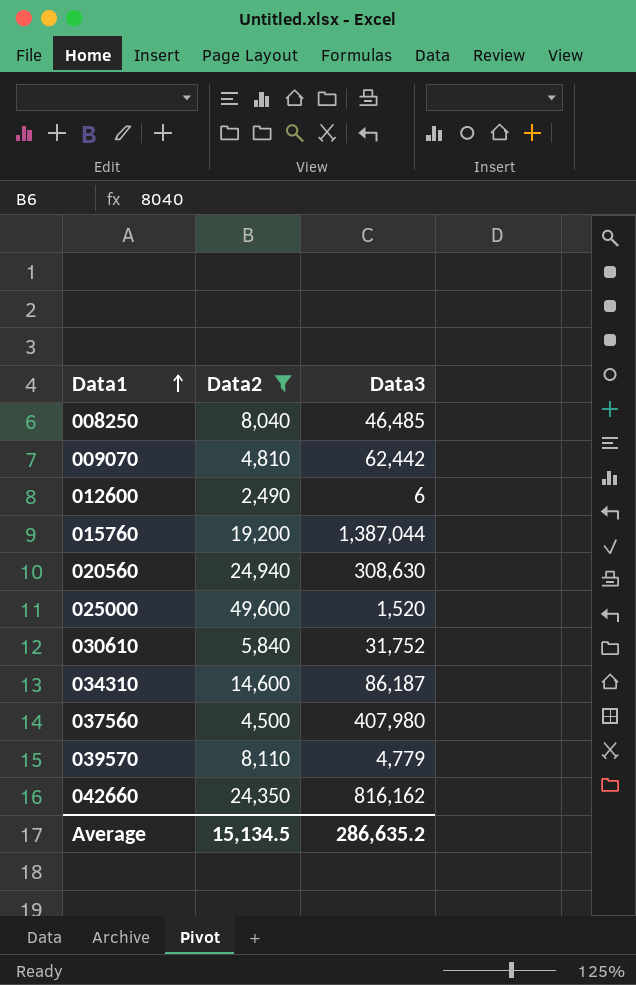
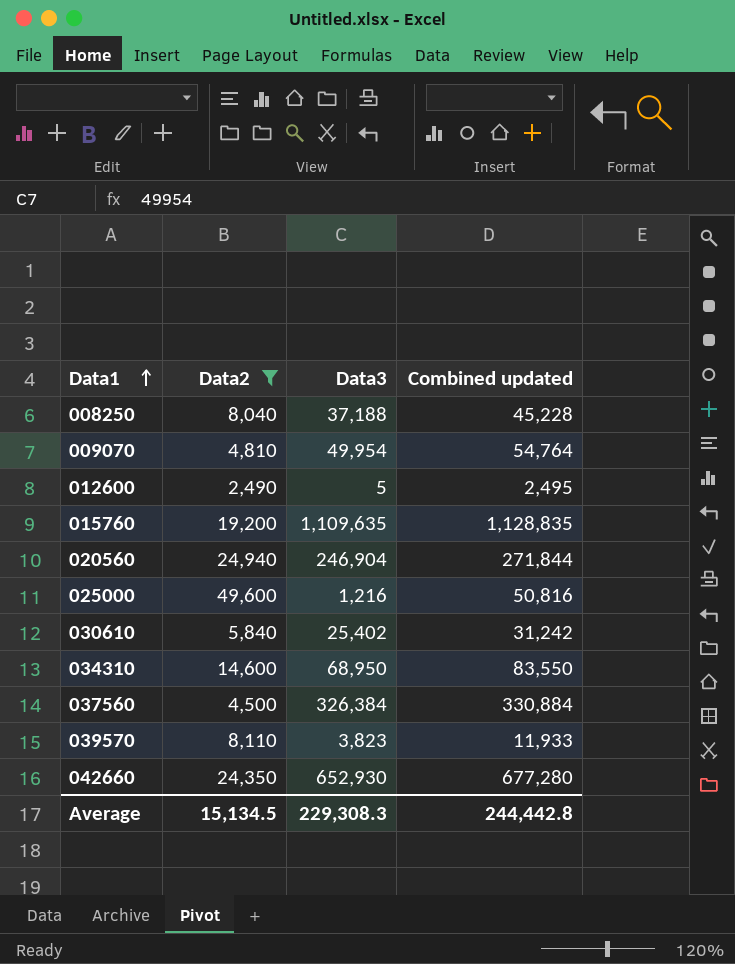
column Combined updated | formula: none -> [Data2] + [Data3]
008250 | Data3: 46,485 -> 37,188
009070 | Data3: 62,442 -> 49,954
012600 | Data3: 6 -> 5
015760 | Data3: 1,387,044 -> 1,109,635
020560 | Data3: 308,630 -> 246,904
025000 | Data3: 1,520 -> 1,216
030610 | Data3: 31,752 -> 25,402
034310 | Data3: 86,187 -> 68,950
037560 | Data3: 407,980 -> 326,384
039570 | Data3: 4,779 -> 3,823
042660 | Data3: 816,162 -> 652,930
Average | Data3: 286,635.2 -> 229,308.3

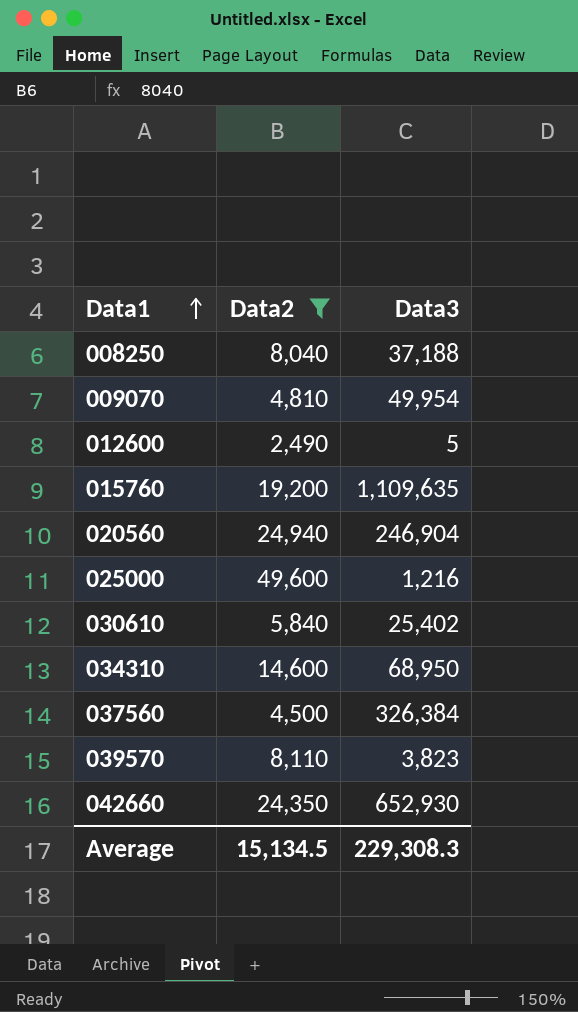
column Combined updated | formula: [Data2] + [Data3] -> none

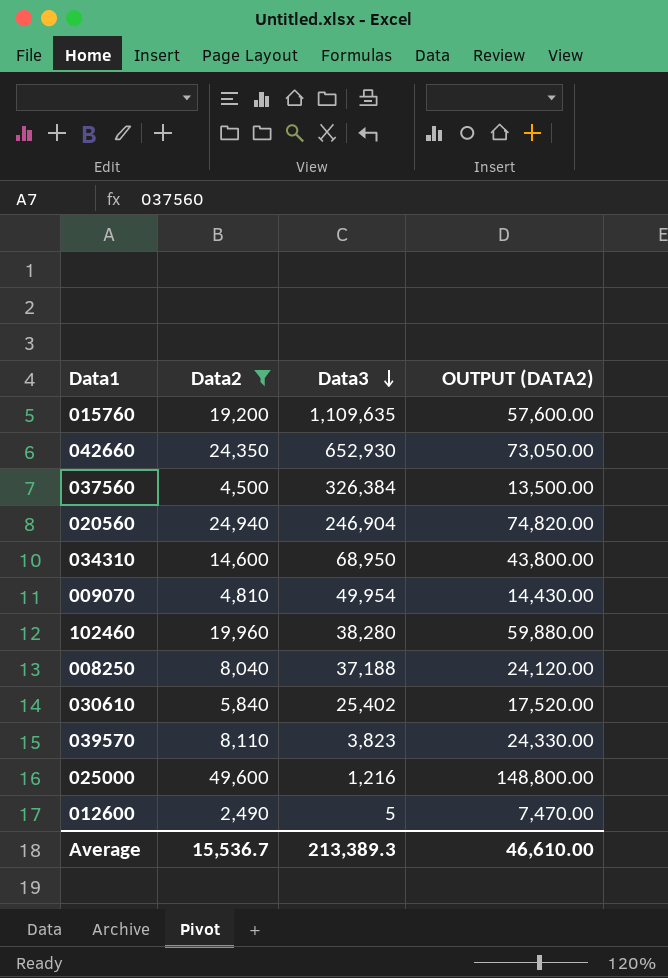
row order: Data1 ascending -> Data3 descending
column OUTPUT (DATA2) | formula: none -> [Data2] * 3
row 102460: none -> 19,960 | 38,280 | 59,880.00
Average | Data2: 15,134.5 -> 15,536.7
Average | Data3: 229,308.3 -> 213,389.3

